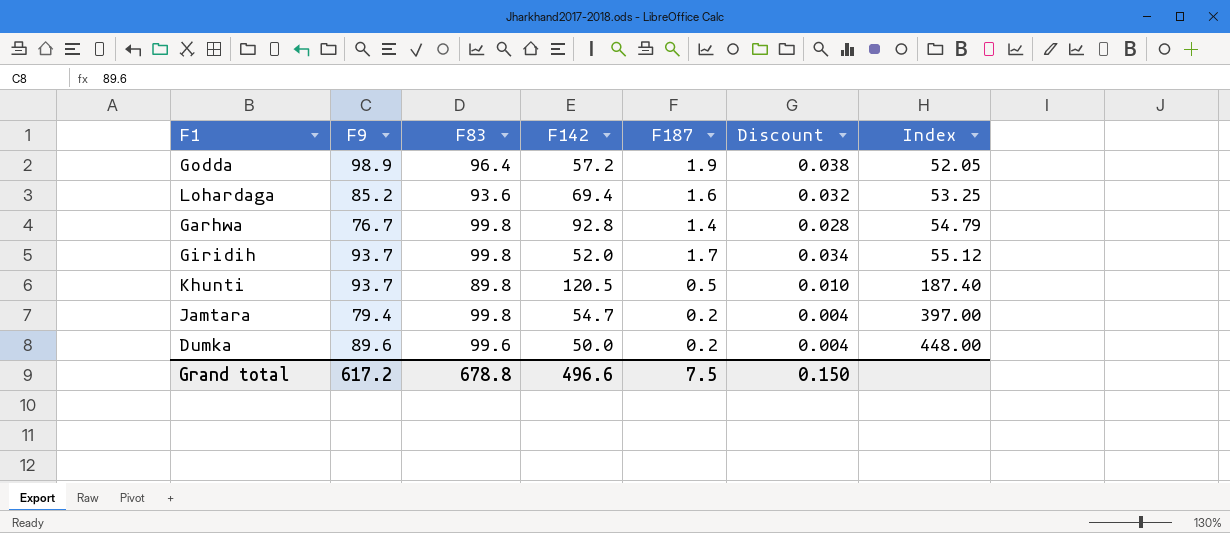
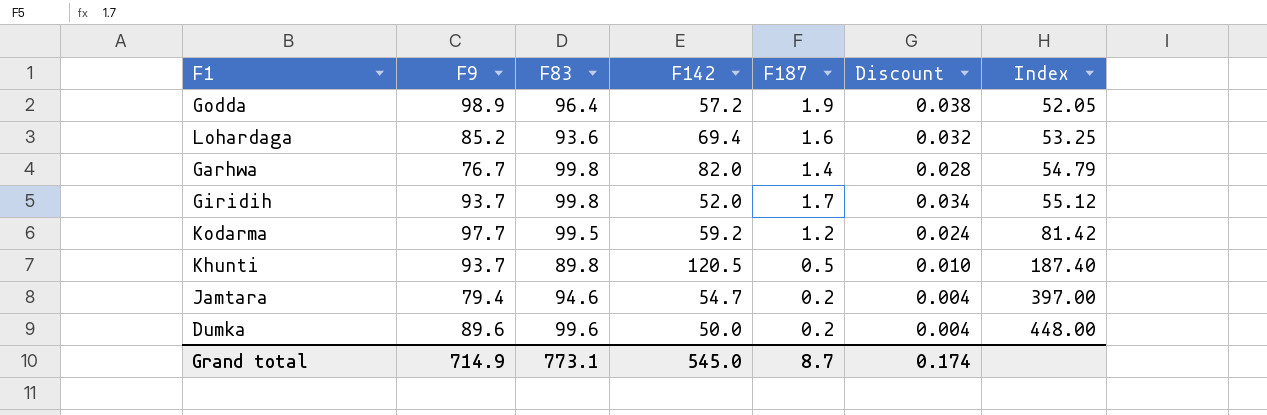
Garhwa | F142: 92.8 -> 82.0
row Kodarma: none -> 97.7 | 99.5 | 59.2 | 1.2 | 0.024 | 81.42
Jamtara | F83: 99.8 -> 94.6
Grand total | F9: 617.2 -> 714.9
Grand total | F83: 678.8 -> 773.1
Grand total | F142: 496.6 -> 545.0
Grand total | F187: 7.5 -> 8.7
Grand total | Discount: 0.150 -> 0.174

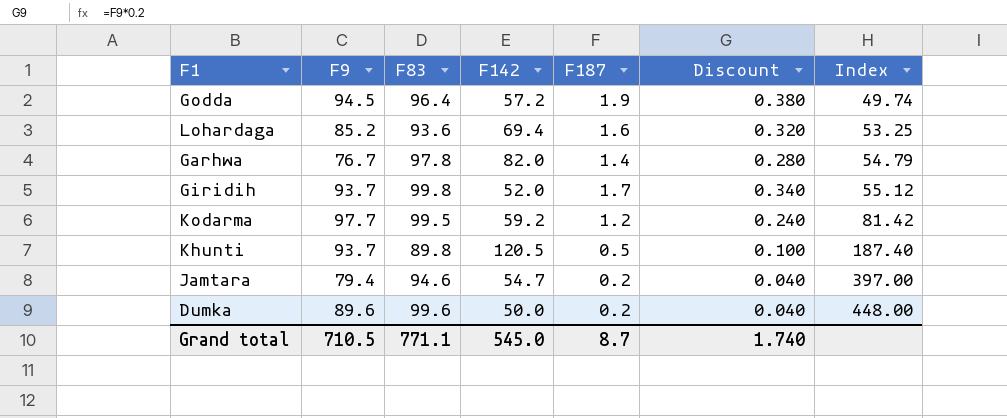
column Discount | formula: [F187] * 0.02 -> [F187] * 0.2
Godda | F9: 98.9 -> 94.5
Godda | Index: 52.05 -> 49.74
Garhwa | F83: 99.8 -> 97.8
Grand total | F9: 714.9 -> 710.5
Grand total | F83: 773.1 -> 771.1
Grand total | Discount: 0.174 -> 1.740

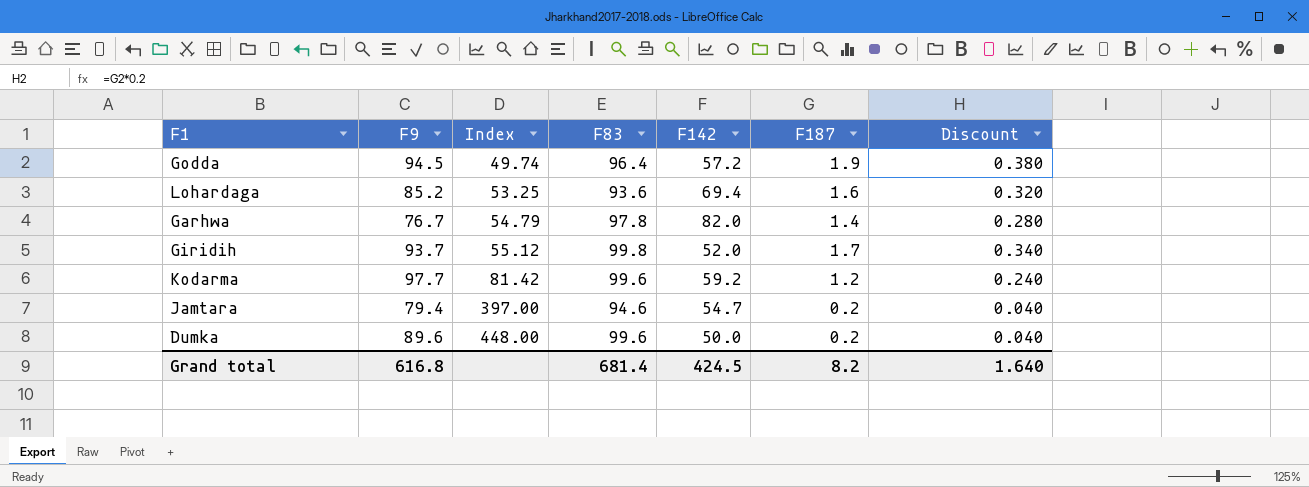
column Index | position: 7 -> 3
row Khunti: 93.7 | 89.8 | 120.5 | 0.5 | 0.100 | 187.40 -> none
Kodarma | F83: 99.5 -> 99.6
Grand total | F9: 710.5 -> 616.8
Grand total | F83: 771.1 -> 681.4
Grand total | F142: 545.0 -> 424.5
Grand total | F187: 8.7 -> 8.2
Grand total | Discount: 1.740 -> 1.640

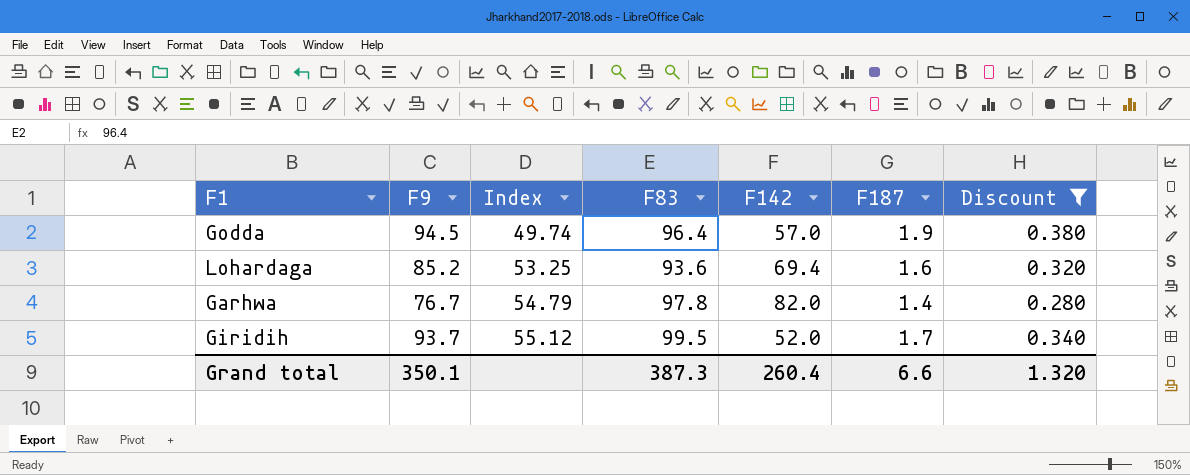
filter: none -> Discount >= 0.280
Godda | F142: 57.2 -> 57.0
Giridih | F83: 99.8 -> 99.5
Grand total | F9: 616.8 -> 350.1
Grand total | F83: 681.4 -> 387.3
Grand total | F142: 424.5 -> 260.4
Grand total | F187: 8.2 -> 6.6
Grand total | Discount: 1.640 -> 1.320

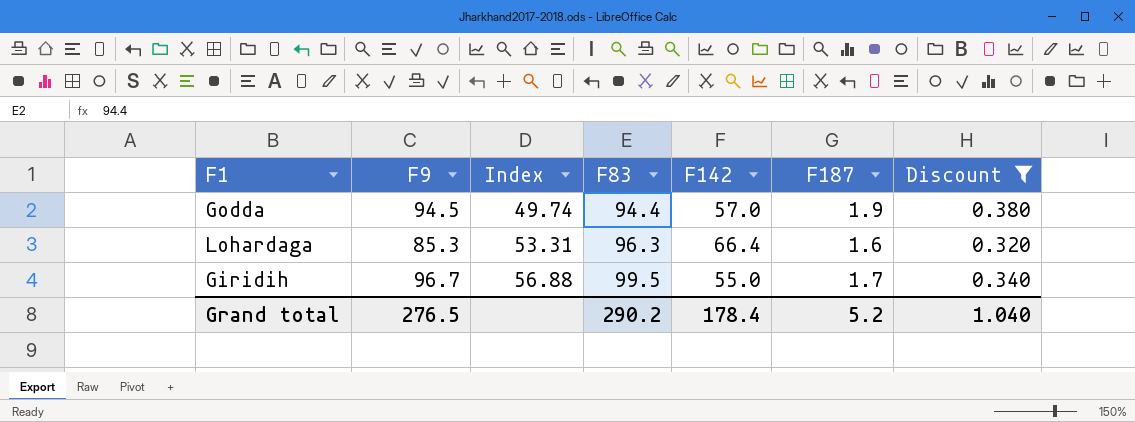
row Garhwa: 76.7 | 54.79 | 97.8 | 82.0 | 1.4 | 0.280 -> none
Godda | F83: 96.4 -> 94.4
Lohardaga | F9: 85.2 -> 85.3
Lohardaga | Index: 53.25 -> 53.31
Lohardaga | F83: 93.6 -> 96.3
Lohardaga | F142: 69.4 -> 66.4
Giridih | F9: 93.7 -> 96.7
Giridih | Index: 55.12 -> 56.88
Giridih | F142: 52.0 -> 55.0
Grand total | F9: 350.1 -> 276.5
Grand total | F83: 387.3 -> 290.2
Grand total | F142: 260.4 -> 178.4
Grand total | F187: 6.6 -> 5.2
Grand total | Discount: 1.320 -> 1.040

